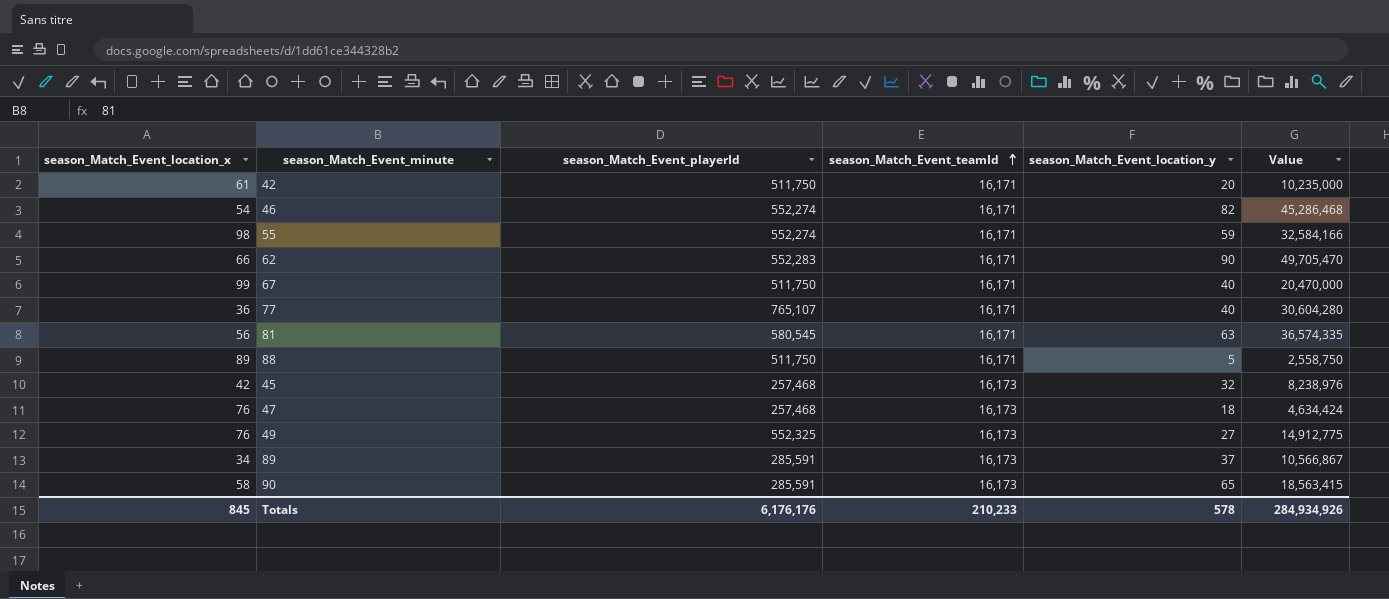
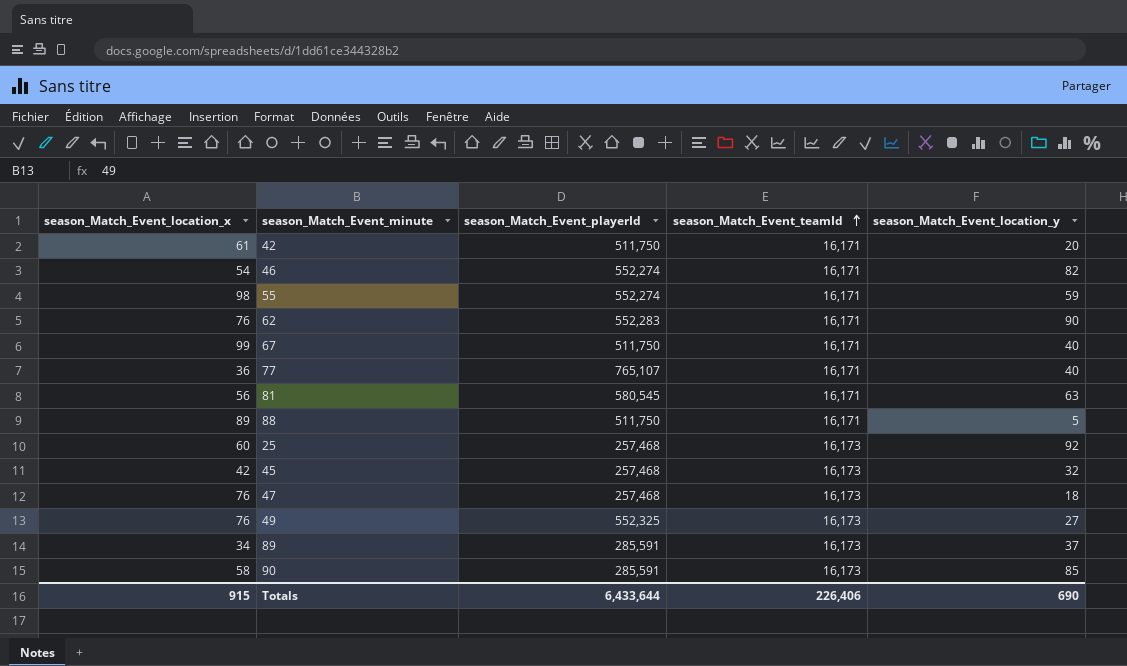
column Value | formula: [season_Match_Event_playerId] * [season_Match_Event_location_y] -> none
62 | season_Match_Event_location_x: 66 -> 76
row 25: none -> 60 | 257,468 | 16,173 | 92
90 | season_Match_Event_location_y: 65 -> 85
Totals | season_Match_Event_location_x: 845 -> 915
Totals | season_Match_Event_playerId: 6,176,176 -> 6,433,644
Totals | season_Match_Event_teamId: 210,233 -> 226,406
Totals | season_Match_Event_location_y: 578 -> 690

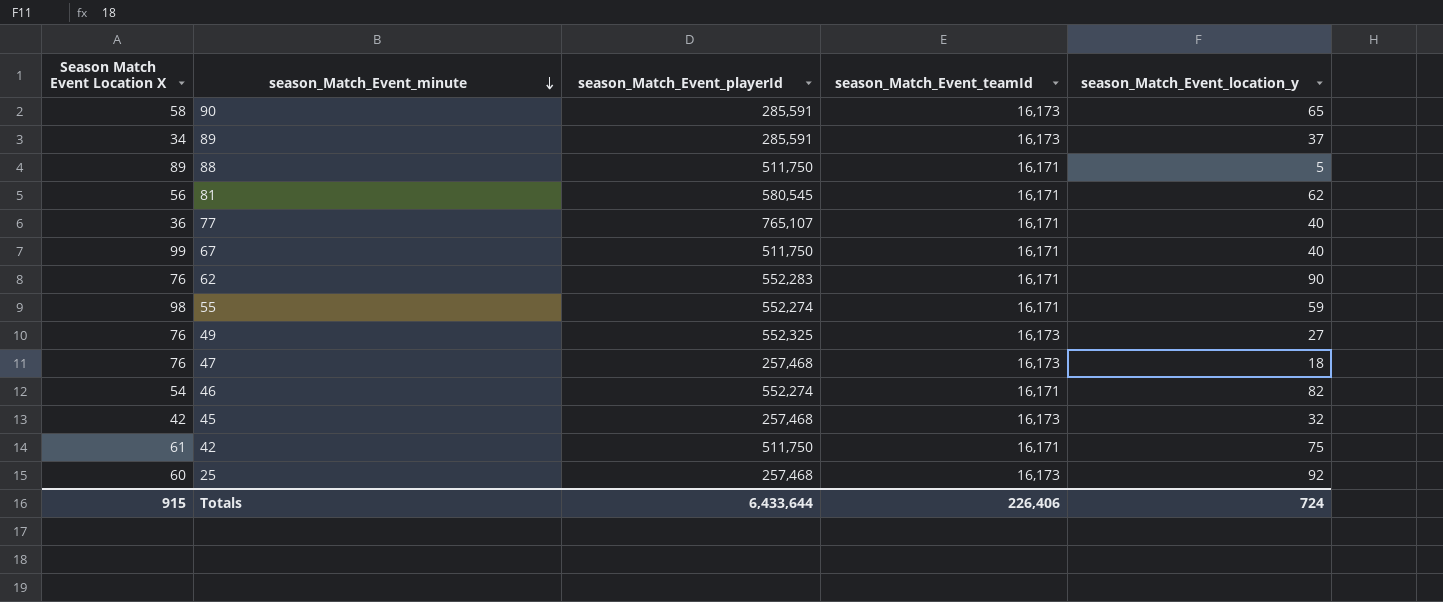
row order: season_Match_Event_teamId ascending -> season_Match_Event_minute descending
column name: season_Match_Event_location_x -> Season Match Event Location X
90 | season_Match_Event_location_y: 85 -> 65
81 | season_Match_Event_location_y: 63 -> 62
42 | season_Match_Event_location_y: 20 -> 75
Totals | season_Match_Event_location_y: 690 -> 724

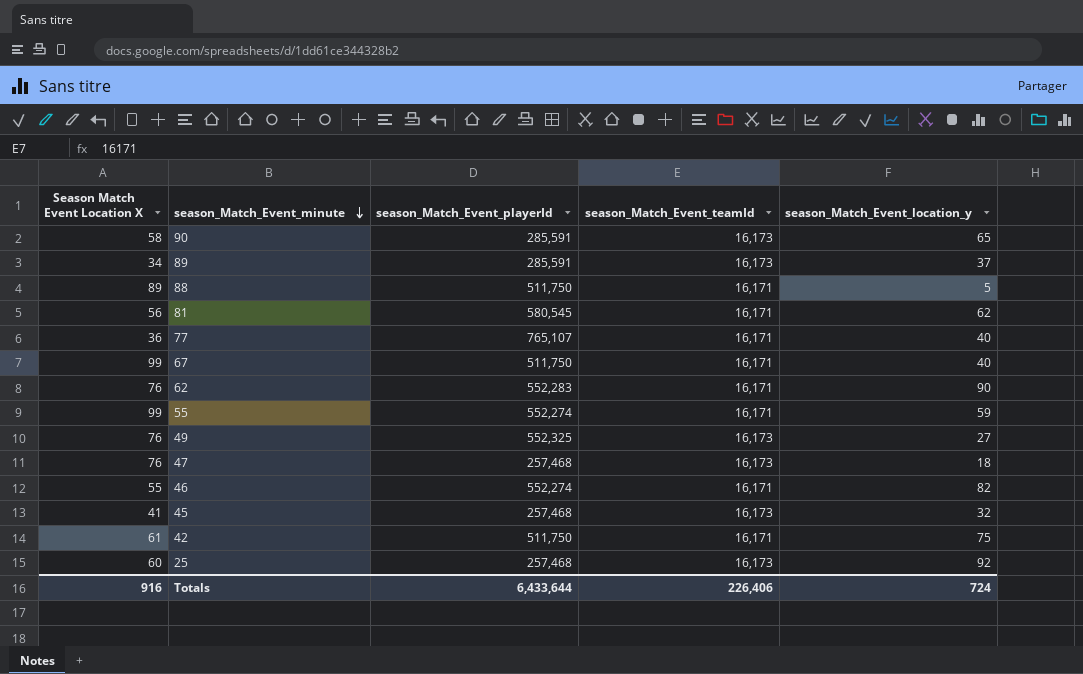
55 | Season Match Event Location X: 98 -> 99
46 | Season Match Event Location X: 54 -> 55
45 | Season Match Event Location X: 42 -> 41
Totals | Season Match Event Location X: 915 -> 916

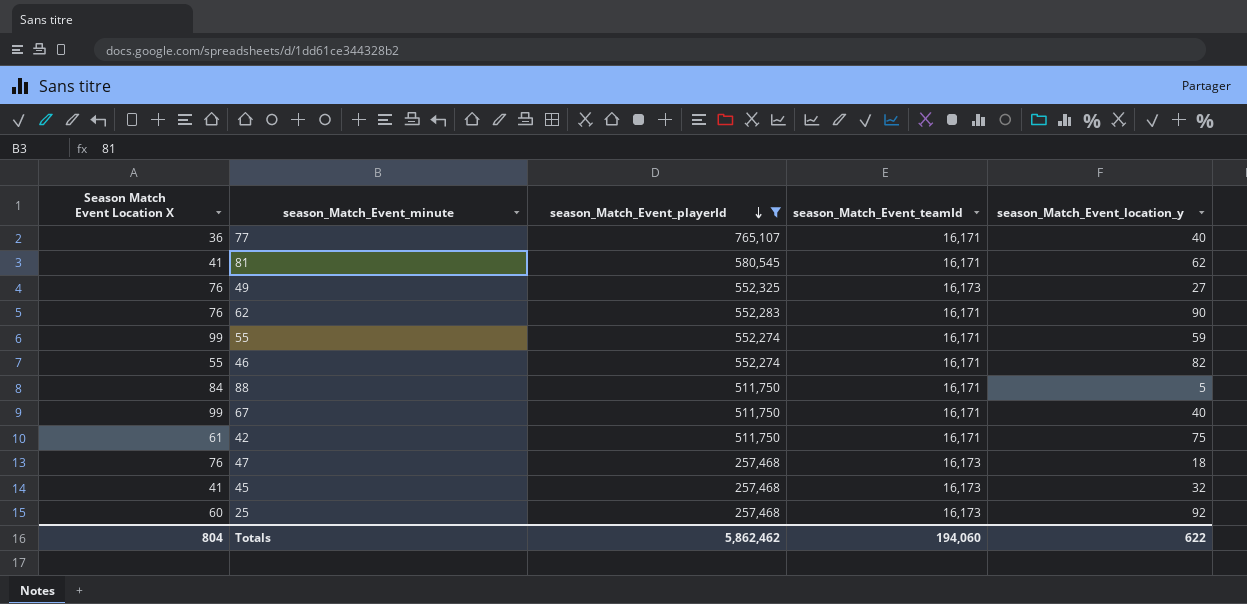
filter: none -> season_Match_Event_playerId != 285,591
row order: season_Match_Event_minute descending -> season_Match_Event_playerId descending
81 | Season Match Event Location X: 56 -> 41
88 | Season Match Event Location X: 89 -> 84
Totals | Season Match Event Location X: 916 -> 804
Totals | season_Match_Event_playerId: 6,433,644 -> 5,862,462
Totals | season_Match_Event_teamId: 226,406 -> 194,060
Totals | season_Match_Event_location_y: 724 -> 622

